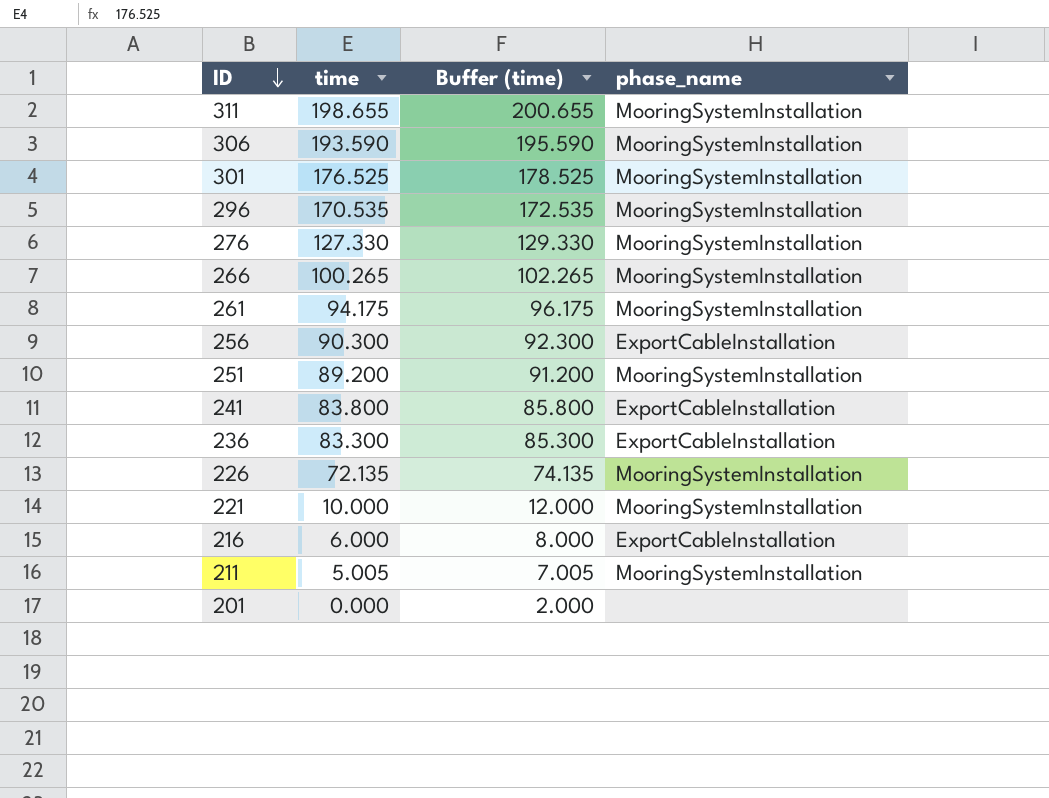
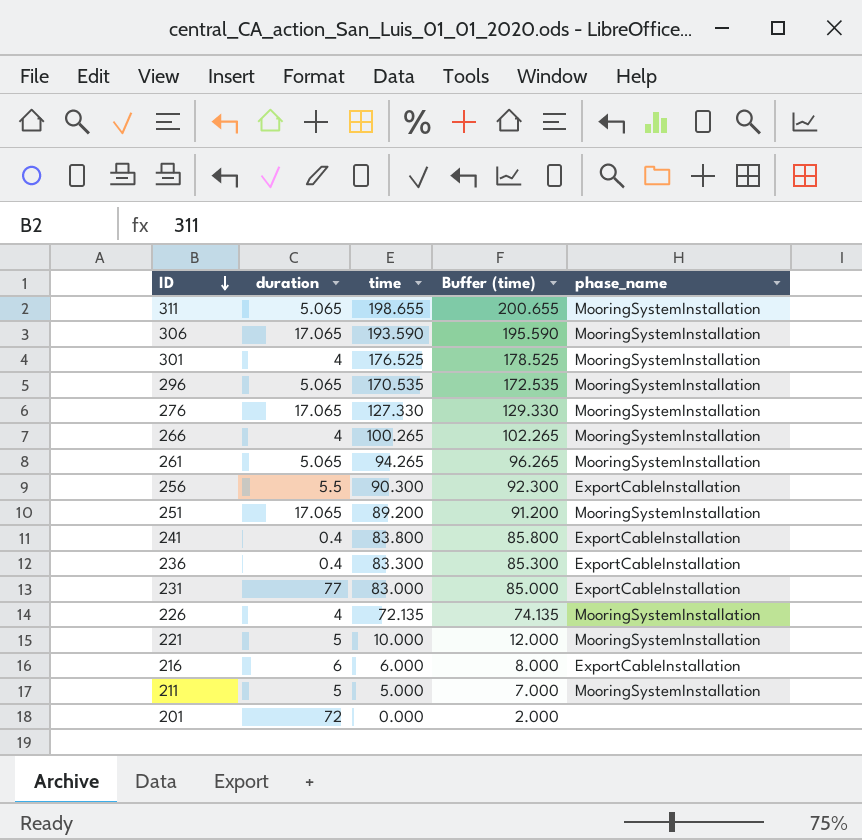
column duration | position: none -> 2
261 | time: 94.175 -> 94.265
261 | Buffer (time): 96.175 -> 96.265
row 231: none -> 77 | 83.000 | 85.000 | ExportCableInstallation
211 | time: 5.005 -> 5.000
211 | Buffer (time): 7.005 -> 7.000

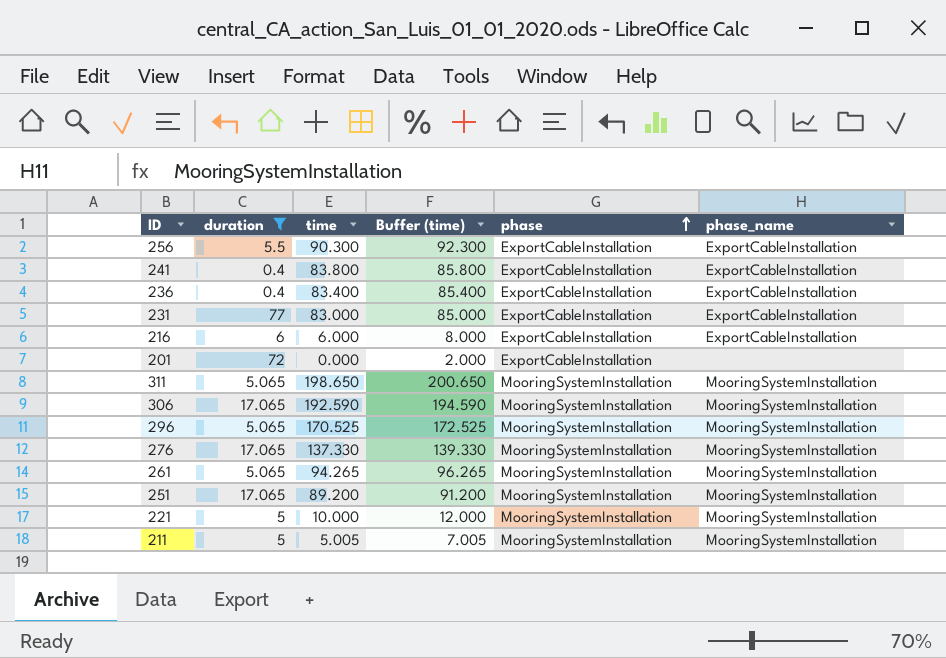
filter: none -> duration != 4
row order: ID descending -> phase ascending
column phase | position: none -> 5
236 | time: 83.300 -> 83.400
236 | Buffer (time): 85.300 -> 85.400
311 | time: 198.655 -> 198.650
311 | Buffer (time): 200.655 -> 200.650
306 | time: 193.590 -> 192.590
306 | Buffer (time): 195.590 -> 194.590
296 | time: 170.535 -> 170.525
296 | Buffer (time): 172.535 -> 172.525
276 | time: 127.330 -> 137.330
276 | Buffer (time): 129.330 -> 139.330
211 | time: 5.000 -> 5.005
211 | Buffer (time): 7.000 -> 7.005

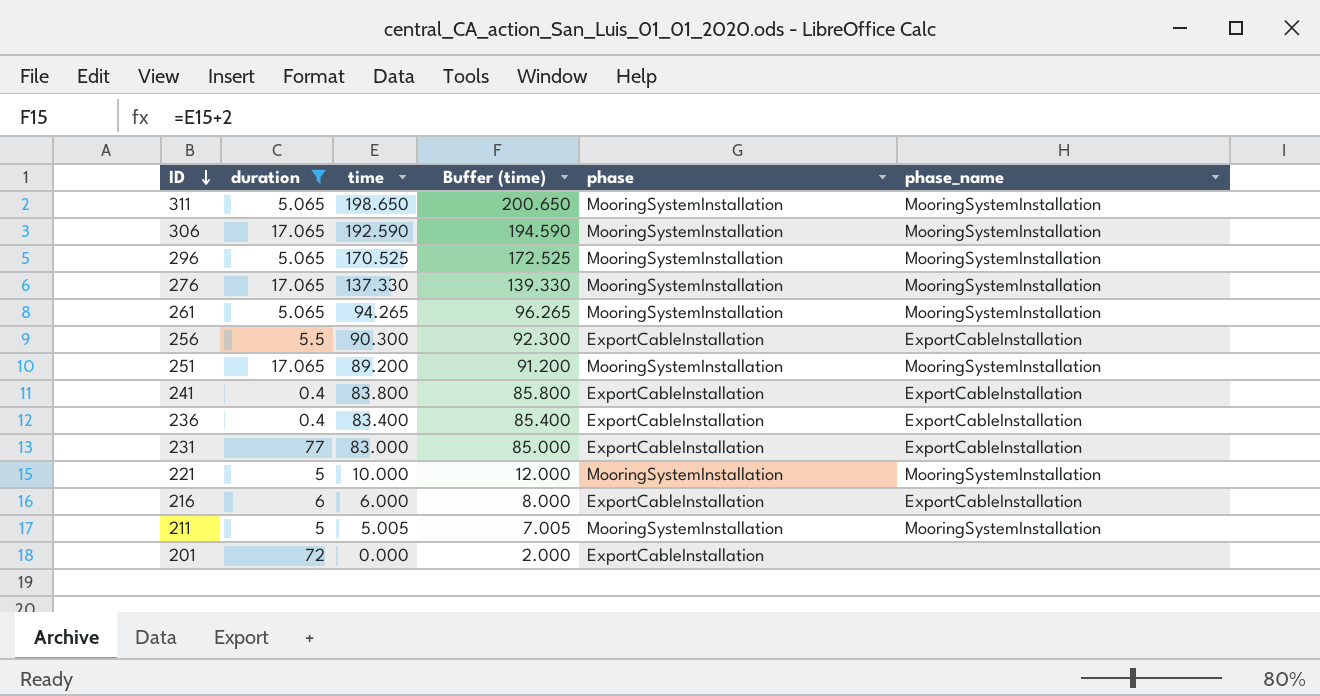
row order: phase ascending -> ID descending

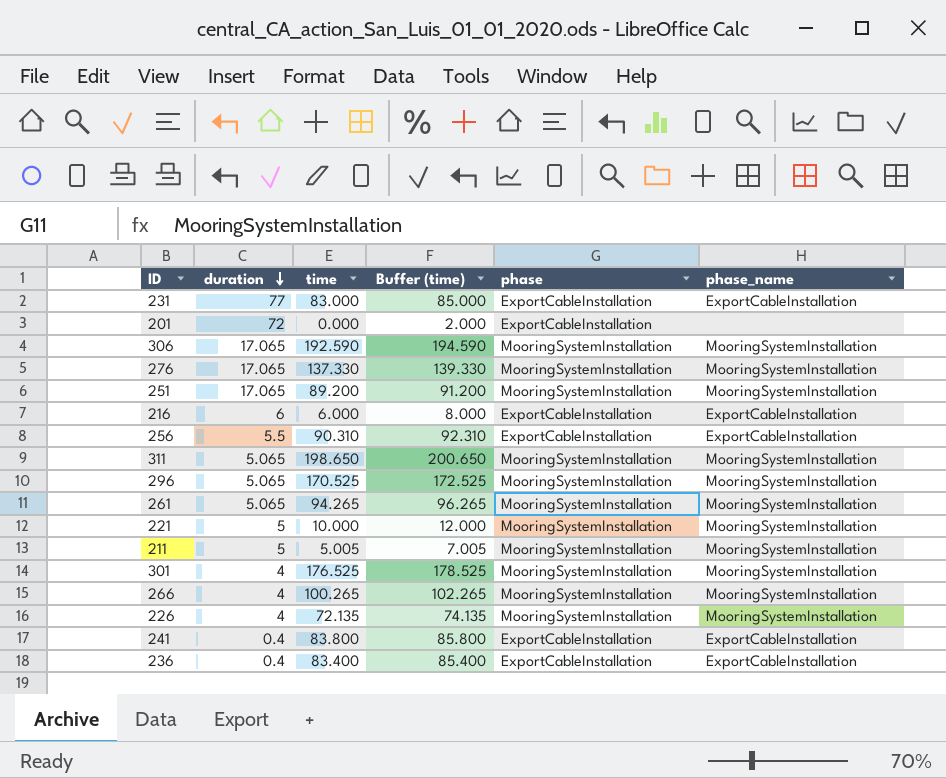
filter: duration != 4 -> none
row order: ID descending -> duration descending
256 | time: 90.300 -> 90.310
256 | Buffer (time): 92.300 -> 92.310

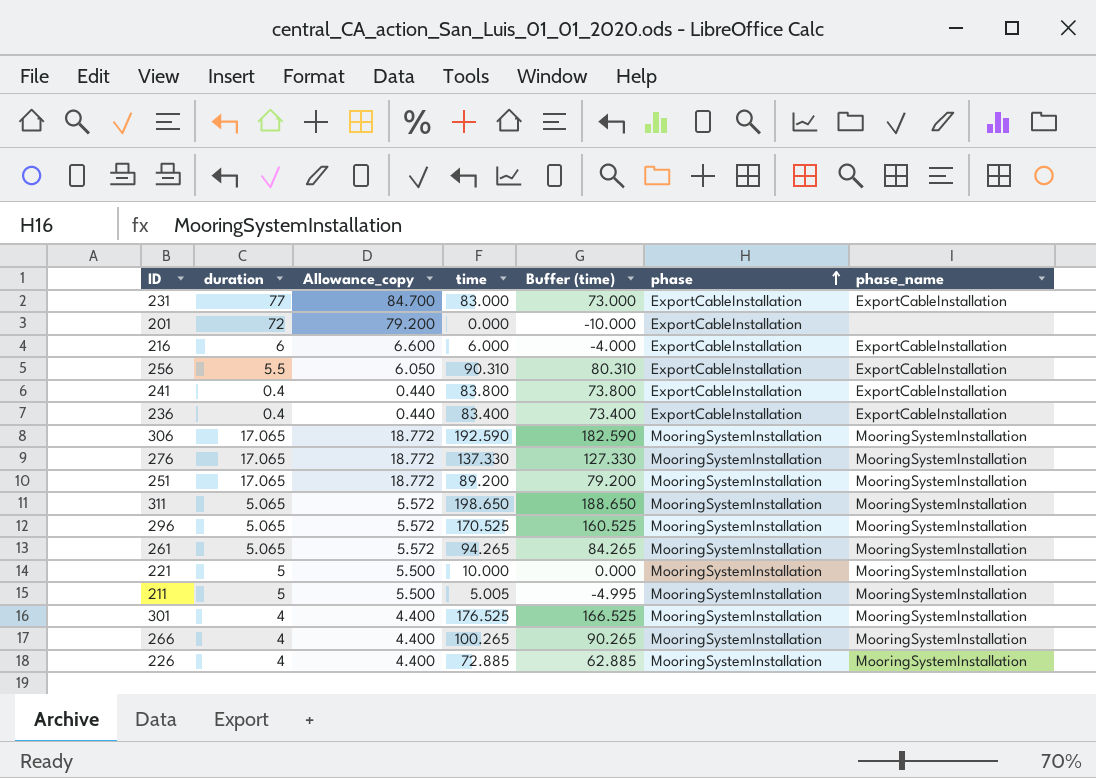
row order: duration descending -> phase ascending
column Allowance_copy | formula: none -> [duration] * 1.1
column Buffer (time) | formula: [time] + 2 -> [time] - 10
226 | time: 72.135 -> 72.885

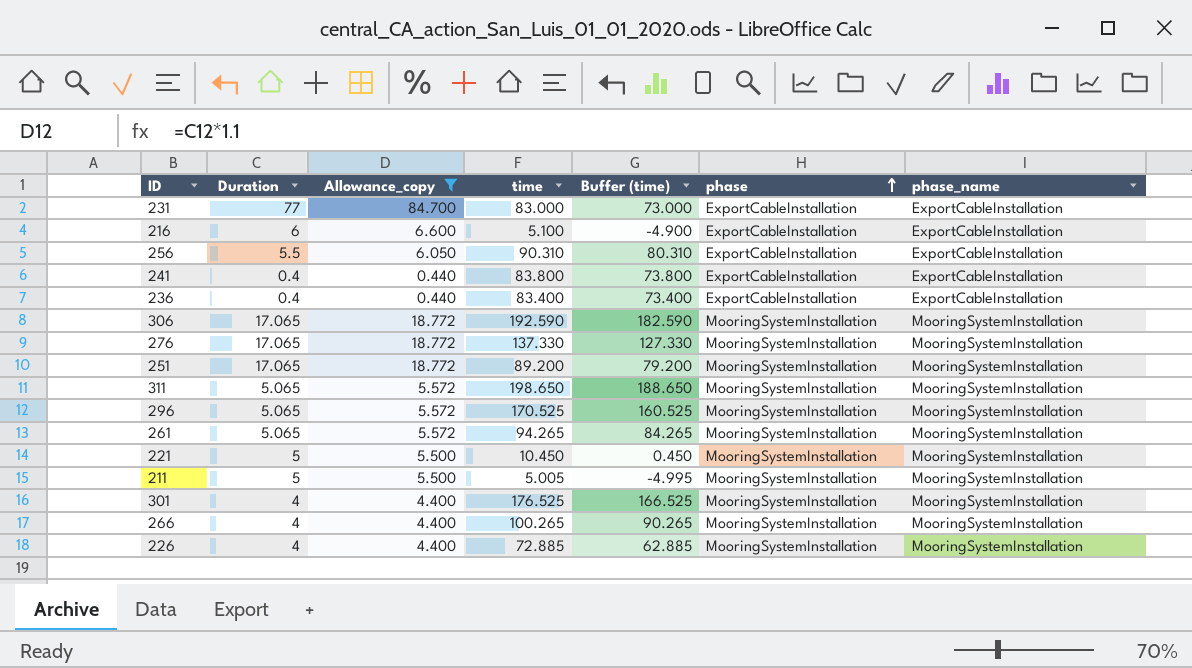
filter: none -> Allowance_copy != 79.200
column name: duration -> Duration
216 | time: 6.000 -> 5.100
216 | Buffer (time): -4.000 -> -4.900
221 | time: 10.000 -> 10.450
221 | Buffer (time): 0.000 -> 0.450

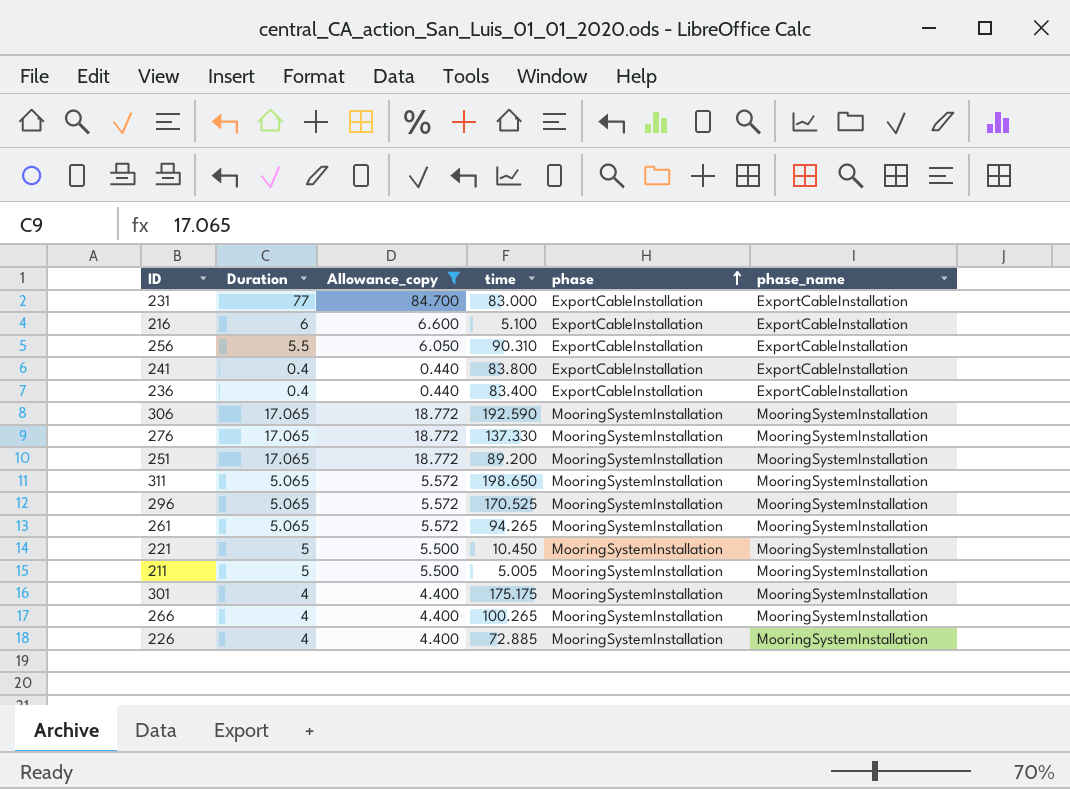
column Buffer (time) | formula: [time] - 10 -> none
301 | time: 176.525 -> 175.175

